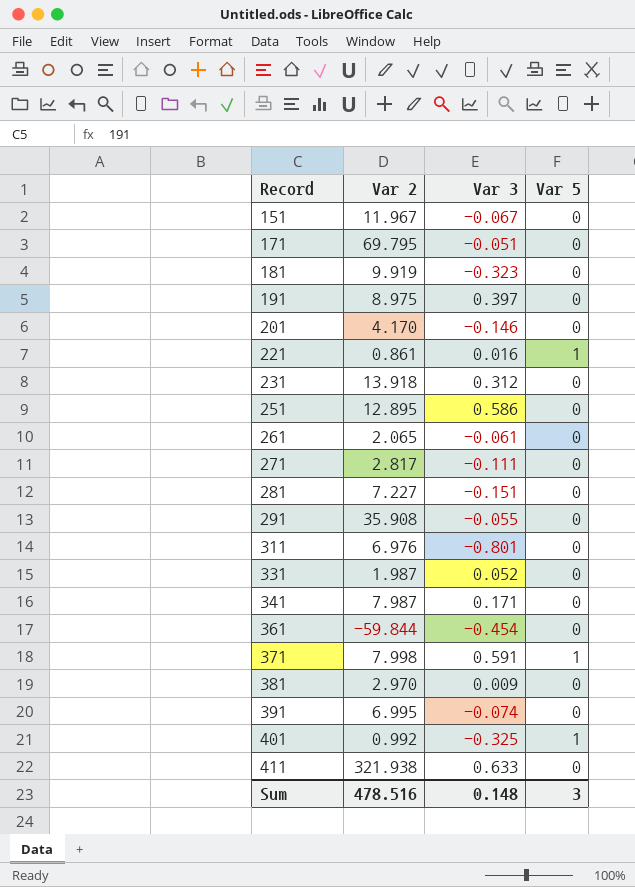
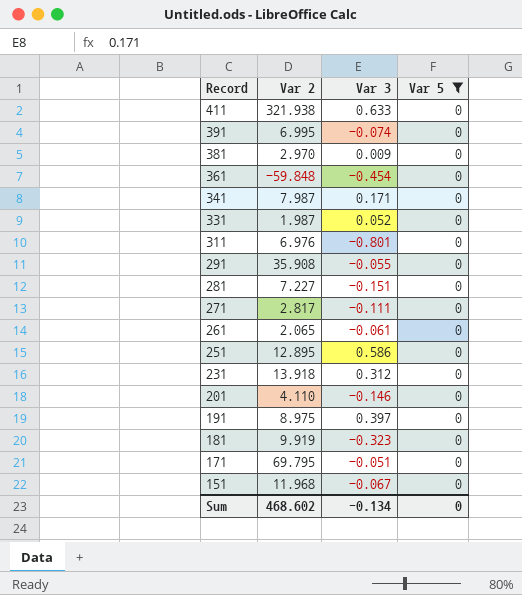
filter: none -> Var 5 = 0
row order: Record ascending -> Record descending
361 | Var 2: -59.844 -> -59.848
201 | Var 2: 4.170 -> 4.110
151 | Var 2: 11.967 -> 11.968
Sum | Var 2: 478.516 -> 468.602
Sum | Var 3: 0.148 -> -0.134
Sum | Var 5: 3 -> 0

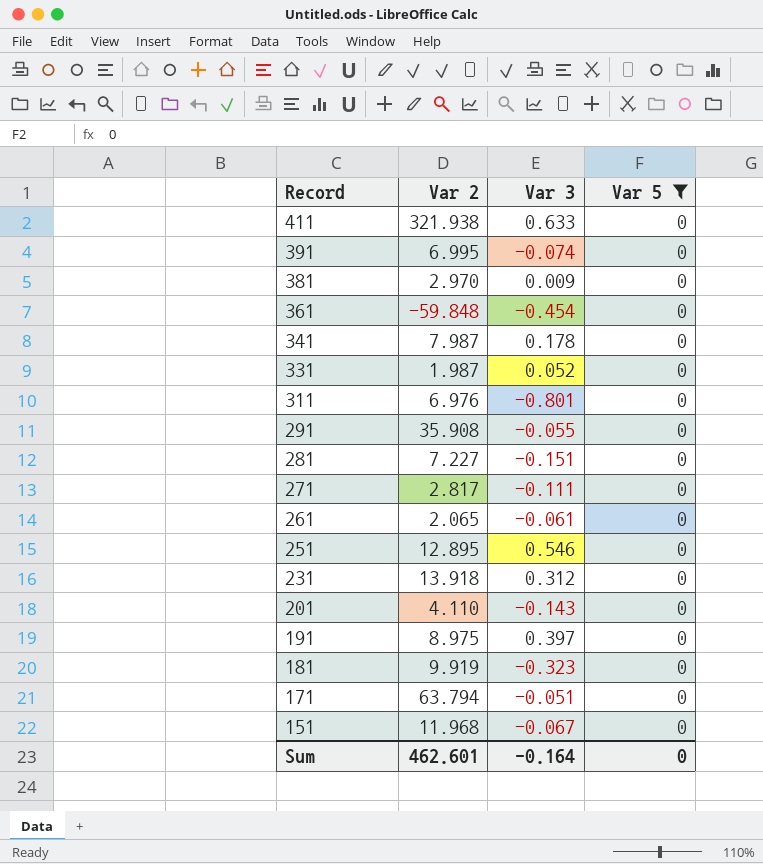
341 | Var 3: 0.171 -> 0.178
251 | Var 3: 0.586 -> 0.546
201 | Var 3: -0.146 -> -0.143
171 | Var 2: 69.795 -> 63.794
Sum | Var 2: 468.602 -> 462.601
Sum | Var 3: -0.134 -> -0.164

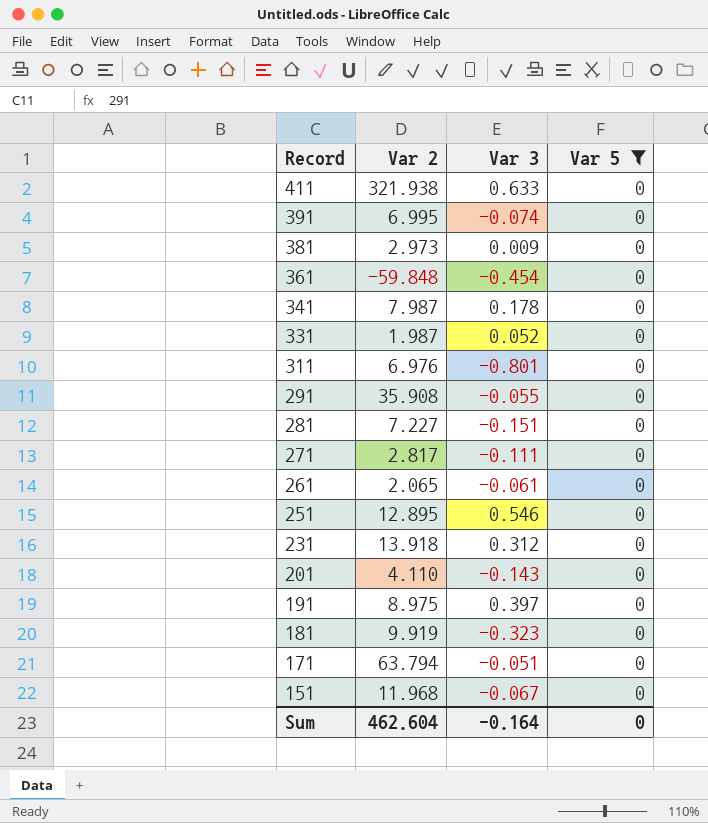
381 | Var 2: 2.970 -> 2.973
Sum | Var 2: 462.601 -> 462.604

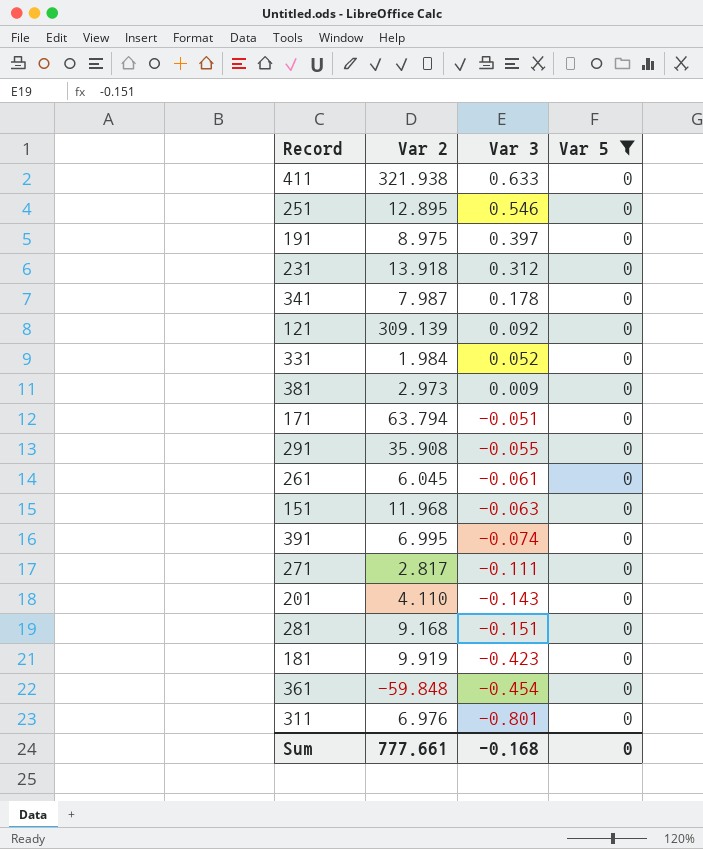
row order: Record descending -> Var 3 descending
row 121: none -> 309.139 | 0.092 | 0
331 | Var 2: 1.987 -> 1.984
261 | Var 2: 2.065 -> 6.045
151 | Var 3: -0.067 -> -0.063
281 | Var 2: 7.227 -> 9.168
181 | Var 3: -0.323 -> -0.423
Sum | Var 2: 462.604 -> 777.661
Sum | Var 3: -0.164 -> -0.168

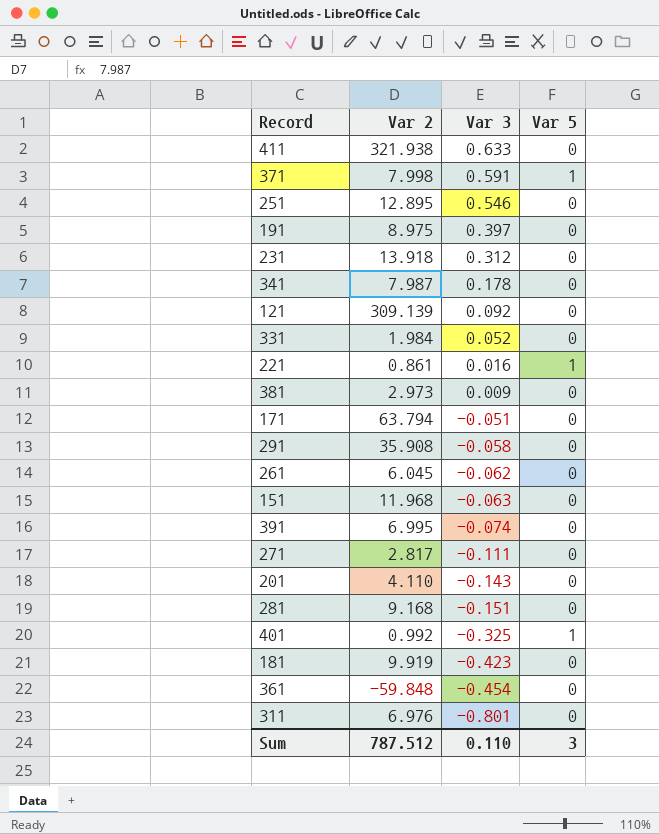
filter: Var 5 = 0 -> none
291 | Var 3: -0.055 -> -0.058
261 | Var 3: -0.061 -> -0.062
Sum | Var 2: 777.661 -> 787.512
Sum | Var 3: -0.168 -> 0.110
Sum | Var 5: 0 -> 3

